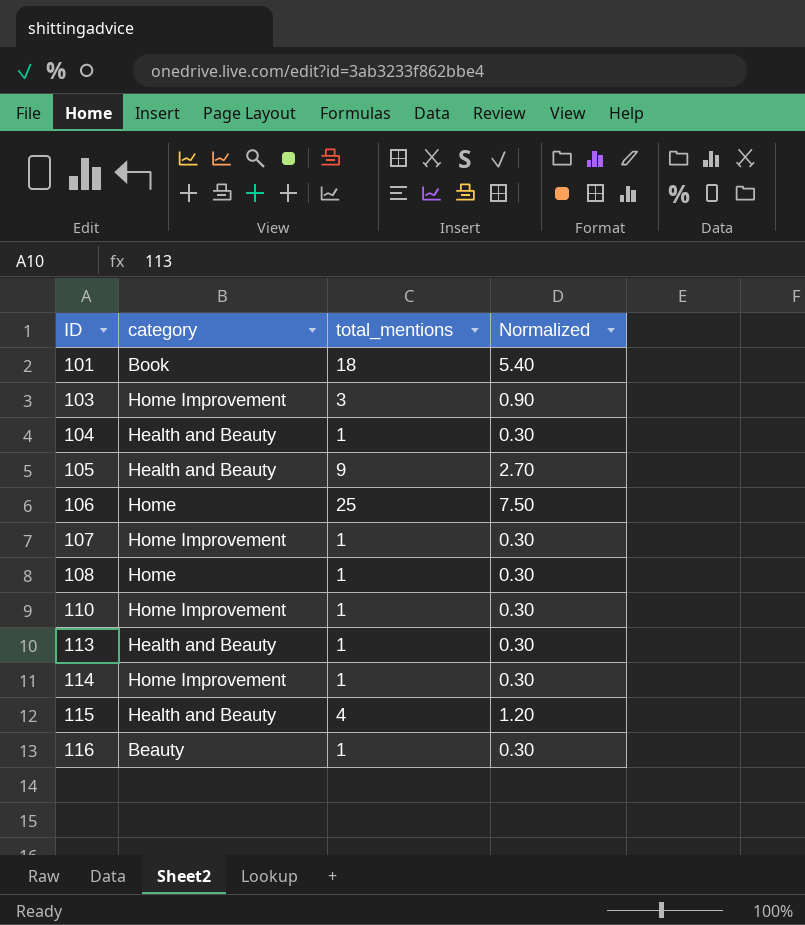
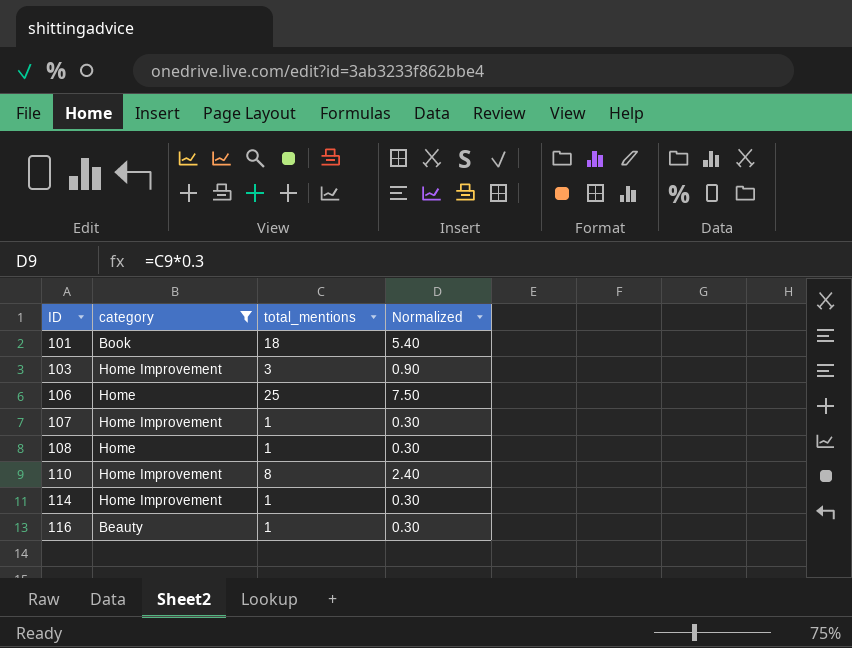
filter: none -> category != Health and Beauty
110 | total_mentions: 1 -> 8
110 | Normalized: 0.30 -> 2.40

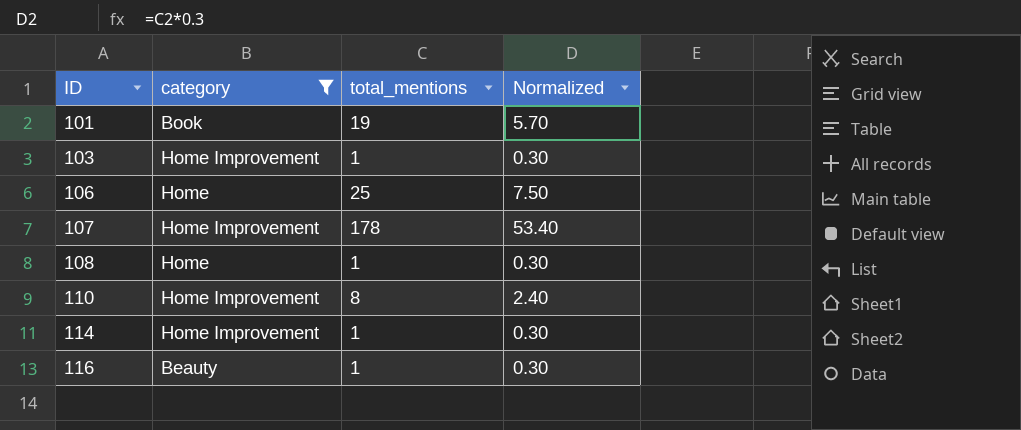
101 | total_mentions: 18 -> 19
101 | Normalized: 5.40 -> 5.70
103 | total_mentions: 3 -> 1
103 | Normalized: 0.90 -> 0.30
107 | total_mentions: 1 -> 178
107 | Normalized: 0.30 -> 53.40

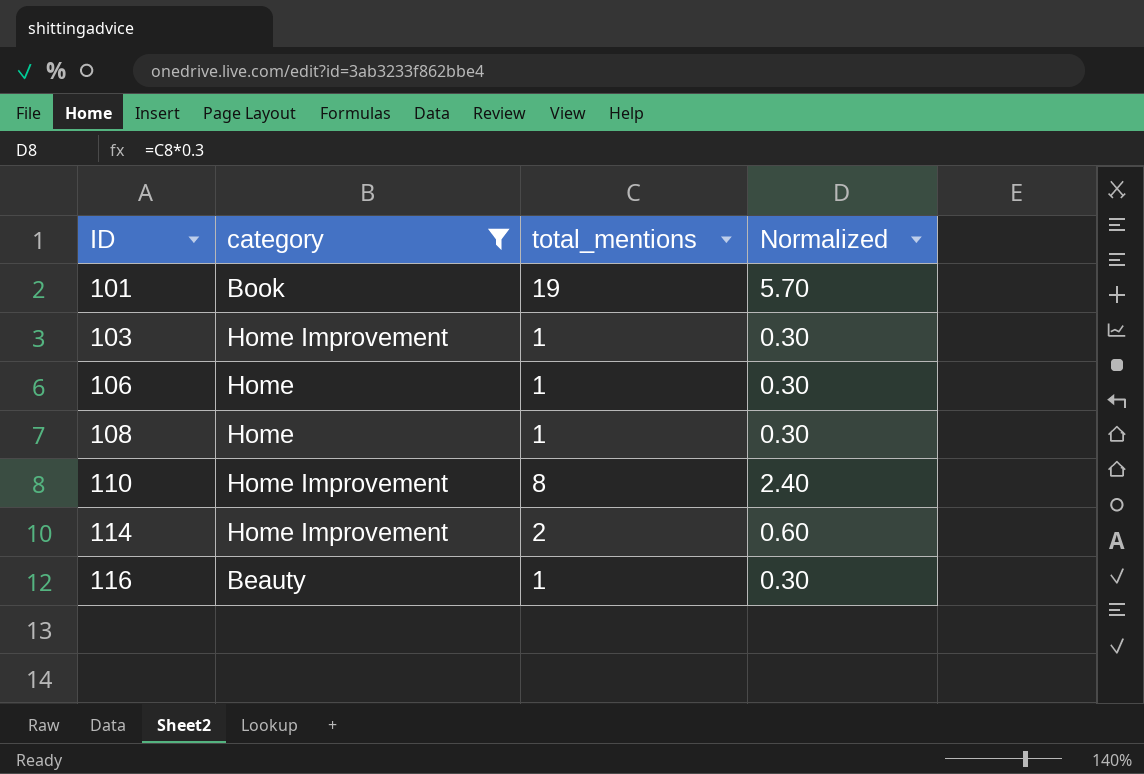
row 107: Home Improvement | 178 | 53.40 -> none
106 | total_mentions: 25 -> 1
106 | Normalized: 7.50 -> 0.30
114 | total_mentions: 1 -> 2
114 | Normalized: 0.30 -> 0.60

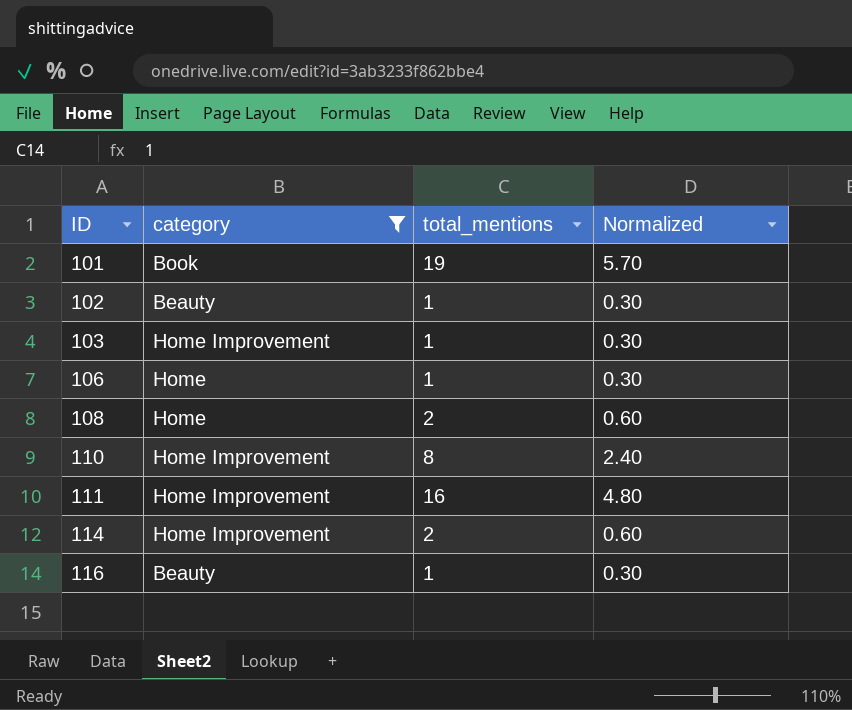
row 102: none -> Beauty | 1 | 0.30
108 | total_mentions: 1 -> 2
108 | Normalized: 0.30 -> 0.60
row 111: none -> Home Improvement | 16 | 4.80

